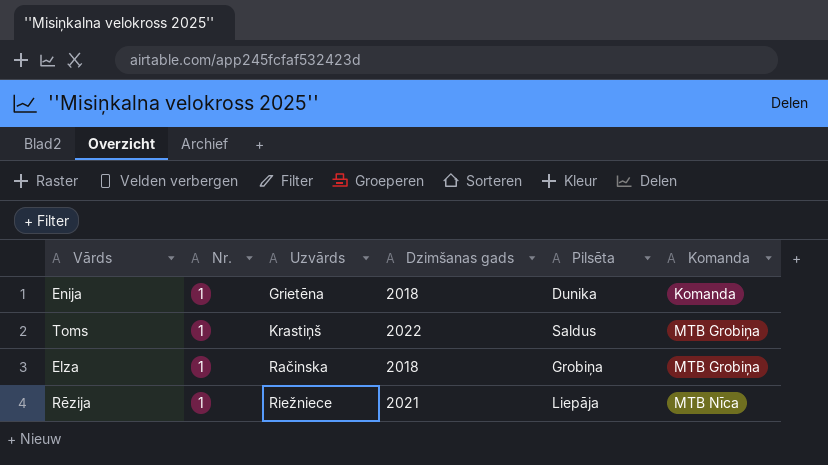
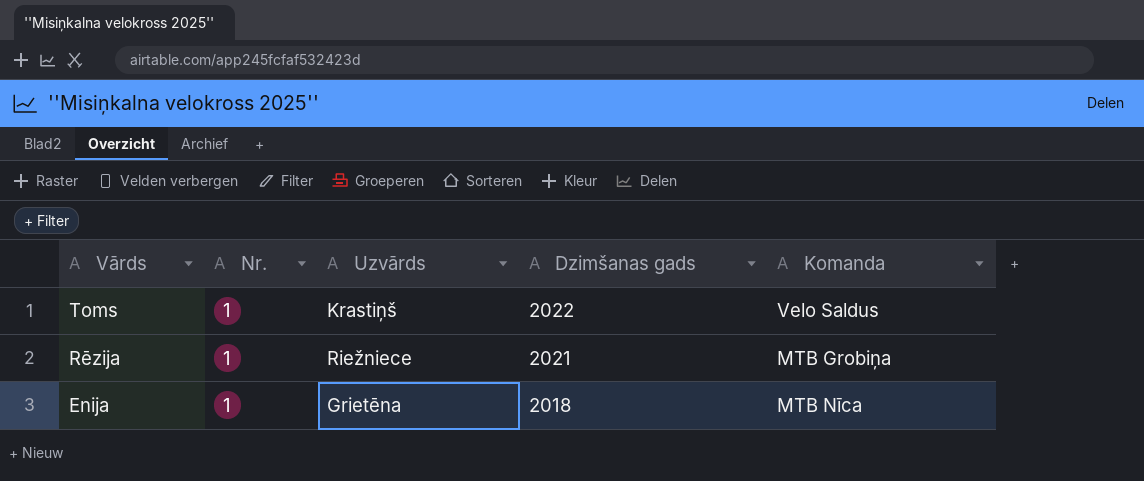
row order: Uzvārds ascending -> Vārds descending
column Pilsēta | position: 5 -> none
row Elza: 1 | Račinska | 2018 | Grobiņa | MTB Grobiņa -> none
Toms | Komanda: MTB Grobiņa -> Velo Saldus
Rēzija | Komanda: MTB Nīca -> MTB Grobiņa
Enija | Komanda: Komanda -> MTB Nīca

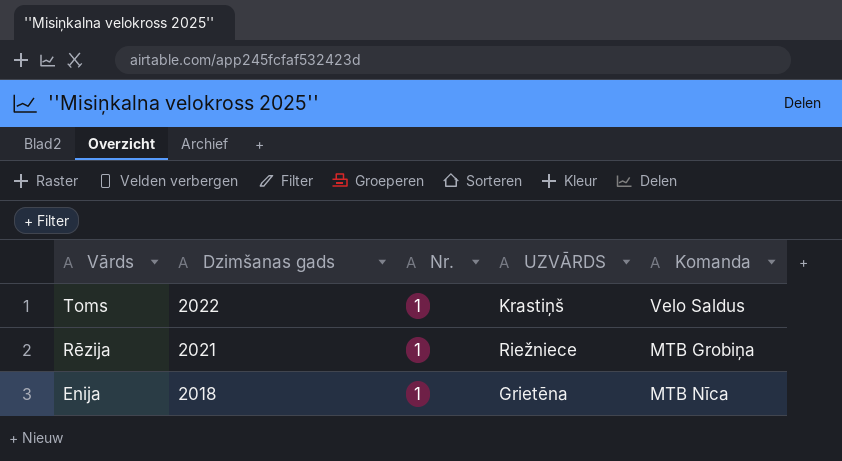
column Dzimšanas gads | position: 4 -> 2
column name: Uzvārds -> UZVĀRDS

